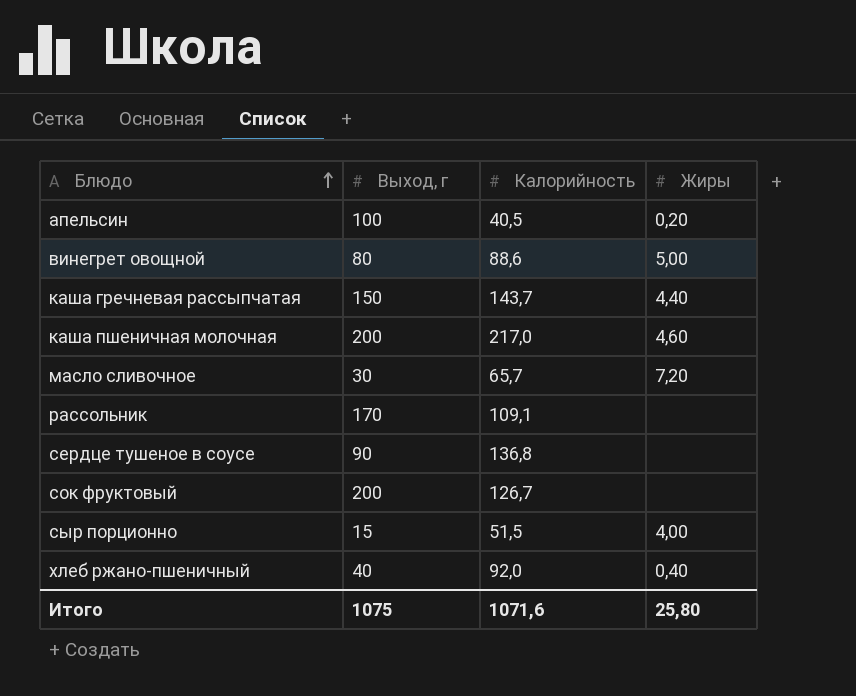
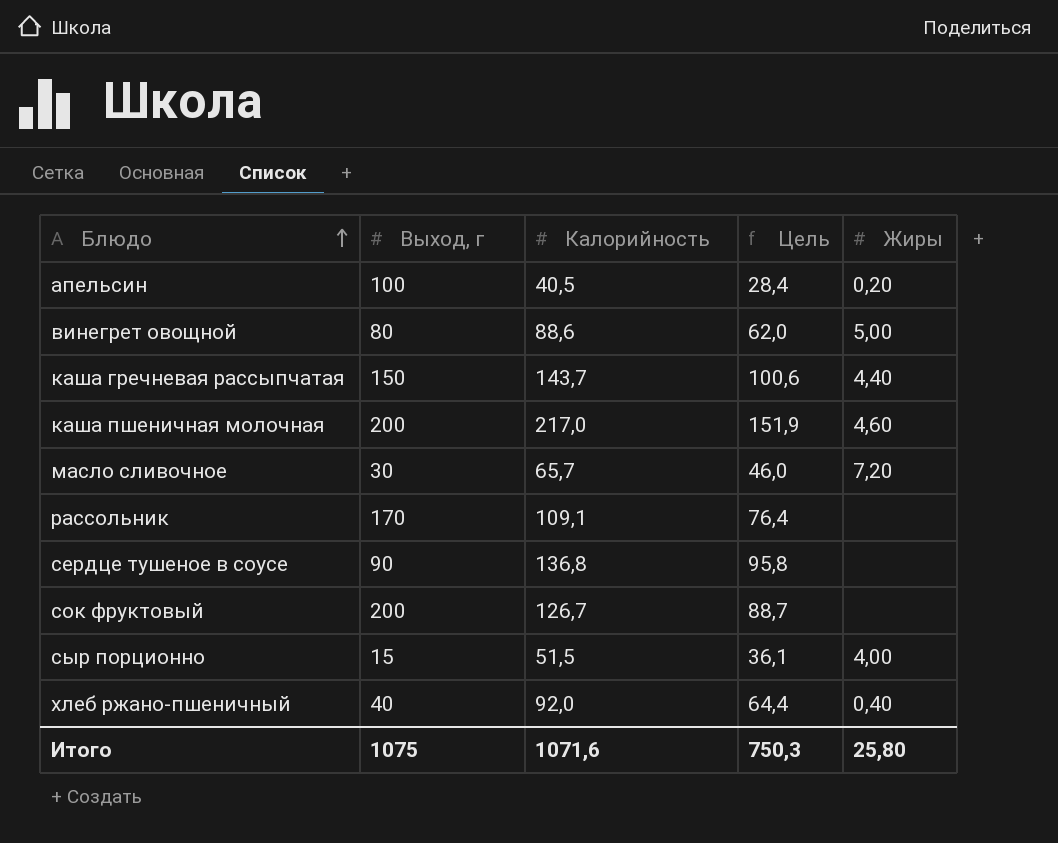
column Цель | formula: none -> [Калорийность] * 0,7

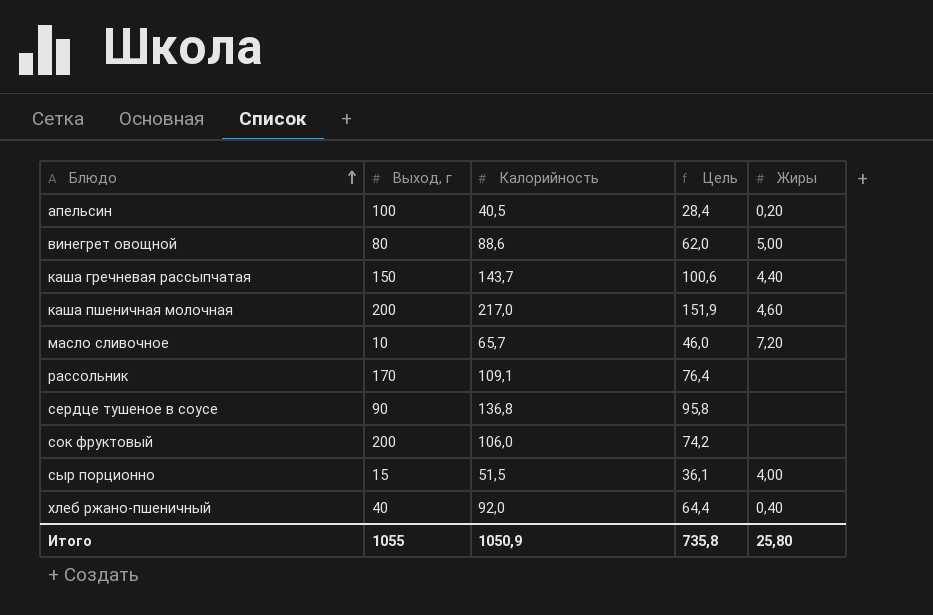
масло сливочное | Выход, г: 30 -> 10
сок фруктовый | Калорийность: 126,7 -> 106,0
сок фруктовый | Цель: 88,7 -> 74,2
Итого | Выход, г: 1075 -> 1055
Итого | Калорийность: 1071,6 -> 1050,9
Итого | Цель: 750,3 -> 735,8

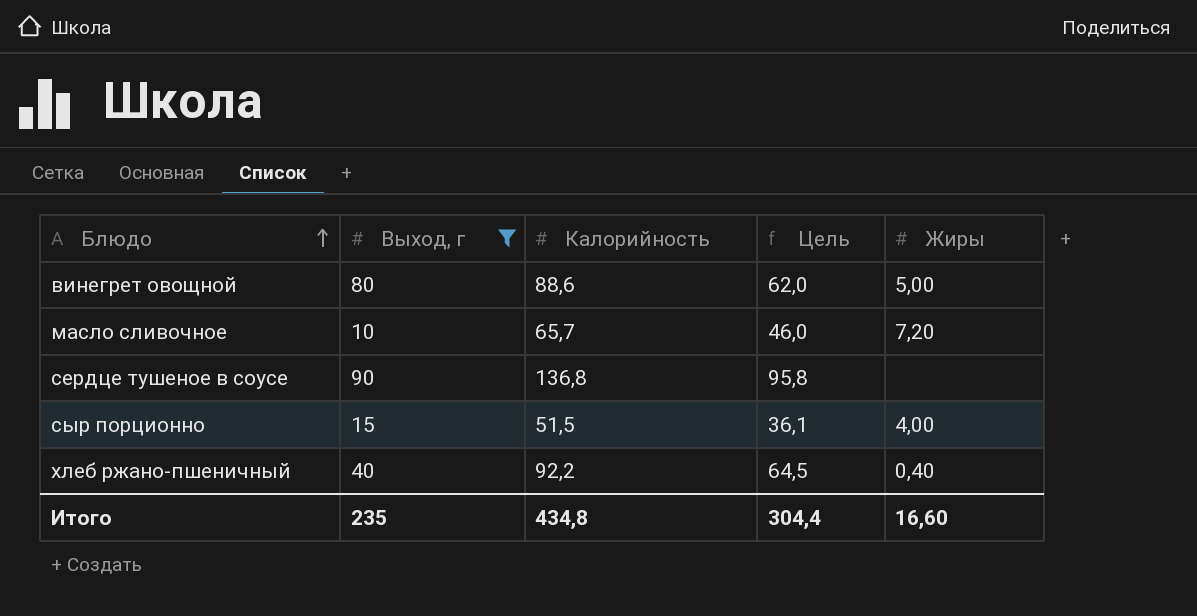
filter: none -> Выход, г <= 90
хлеб ржано-пшеничный | Калорийность: 92,0 -> 92,2
хлеб ржано-пшеничный | Цель: 64,4 -> 64,5
Итого | Выход, г: 1055 -> 235
Итого | Калорийность: 1050,9 -> 434,8
Итого | Цель: 735,8 -> 304,4
Итого | Жиры: 25,80 -> 16,60

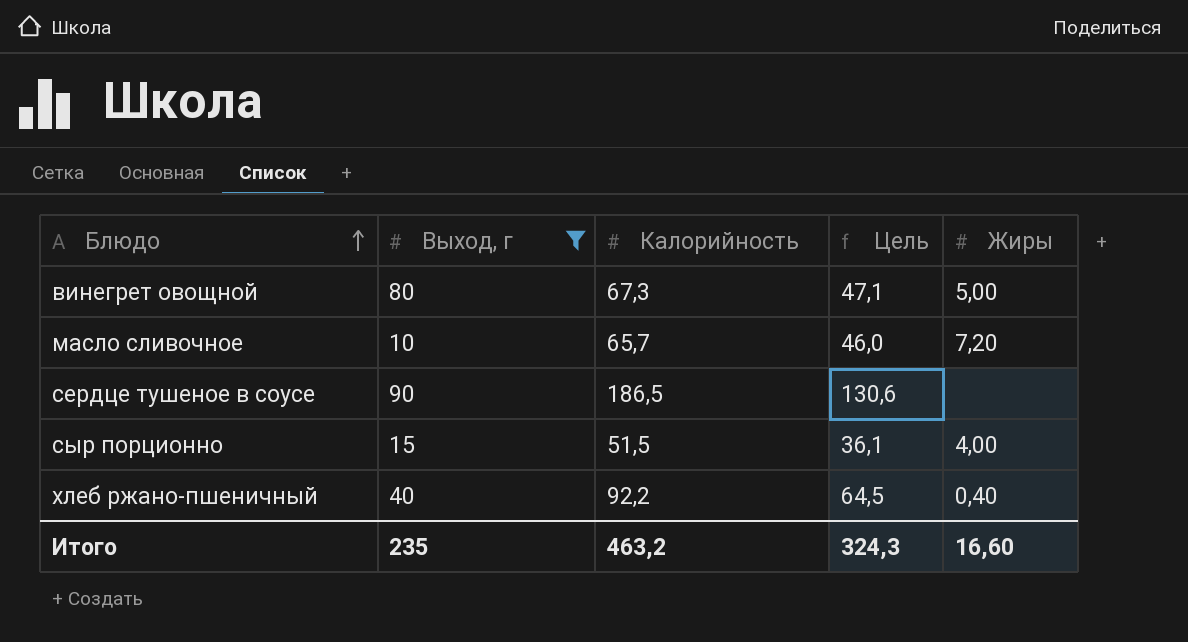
винегрет овощной | Калорийность: 88,6 -> 67,3
винегрет овощной | Цель: 62,0 -> 47,1
сердце тушеное в соусе | Калорийность: 136,8 -> 186,5
сердце тушеное в соусе | Цель: 95,8 -> 130,6
Итого | Калорийность: 434,8 -> 463,2
Итого | Цель: 304,4 -> 324,3

